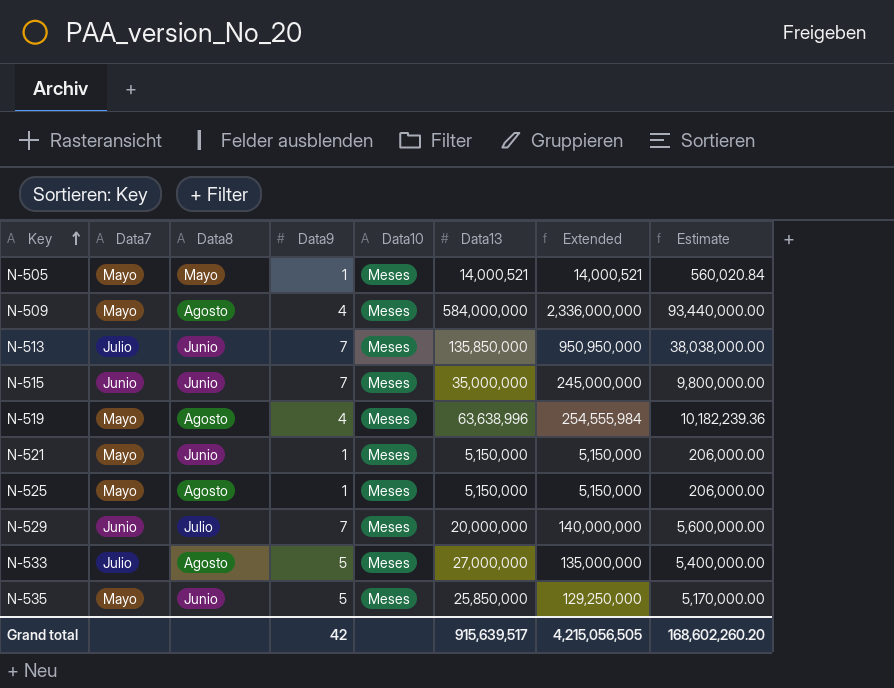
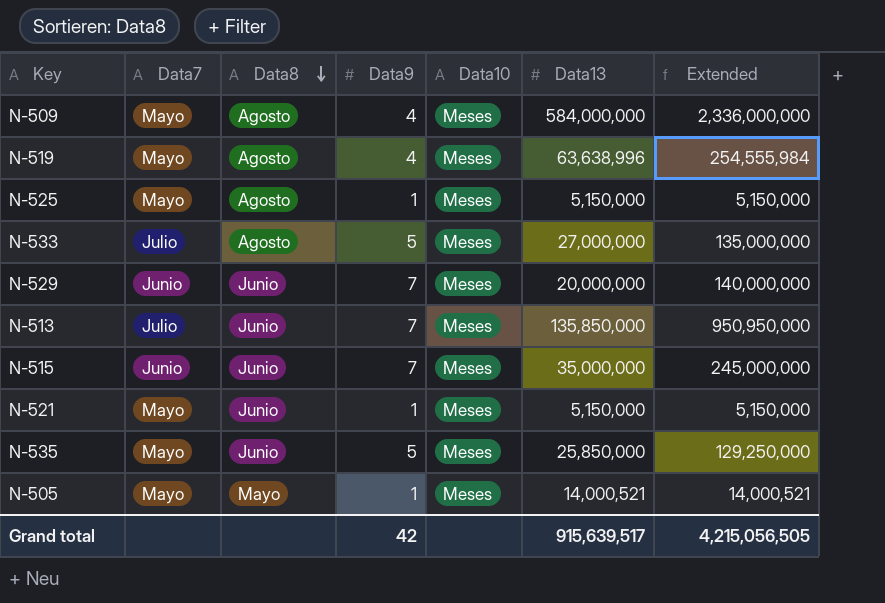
row order: Key ascending -> Data8 descending
column Estimate | formula: [Extended] * 0.04 -> none
N-529 | Data8: Julio -> Junio

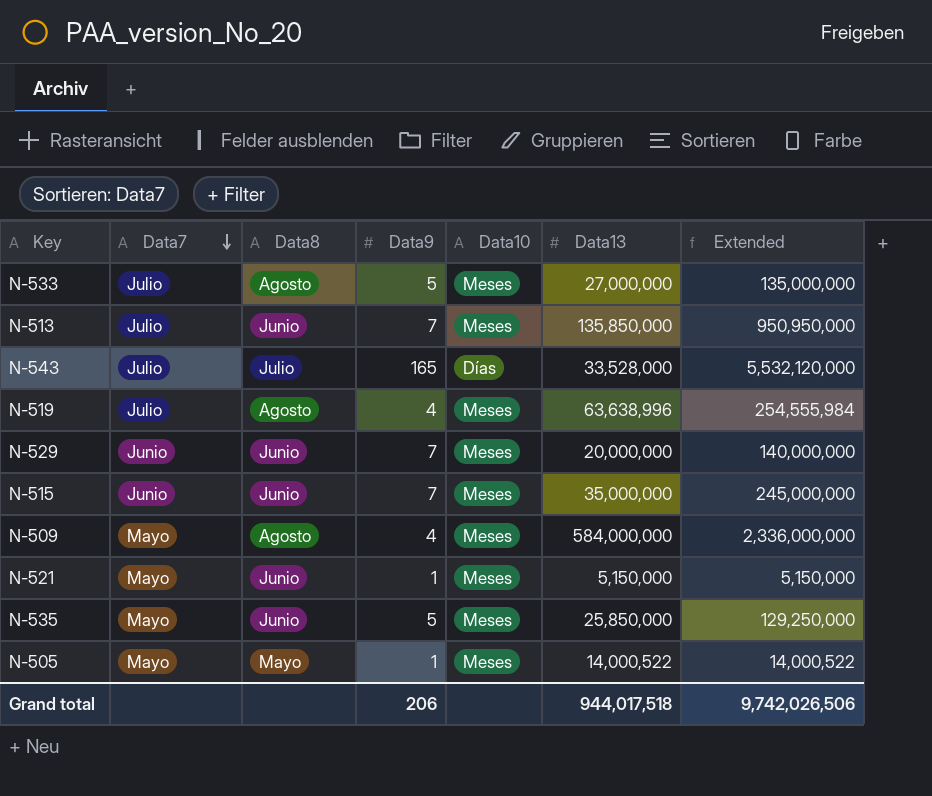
row order: Data8 descending -> Data7 descending
row N-525: Mayo | Agosto | 1 | Meses | 5,150,000 | 5,150,000 -> none
row N-543: none -> Julio | Julio | 165 | Días | 33,528,000 | 5,532,120,000
N-519 | Data7: Mayo -> Julio
N-505 | Data13: 14,000,521 -> 14,000,522
N-505 | Extended: 14,000,521 -> 14,000,522
Grand total | Data9: 42 -> 206
Grand total | Data13: 915,639,517 -> 944,017,518
Grand total | Extended: 4,215,056,505 -> 9,742,026,506

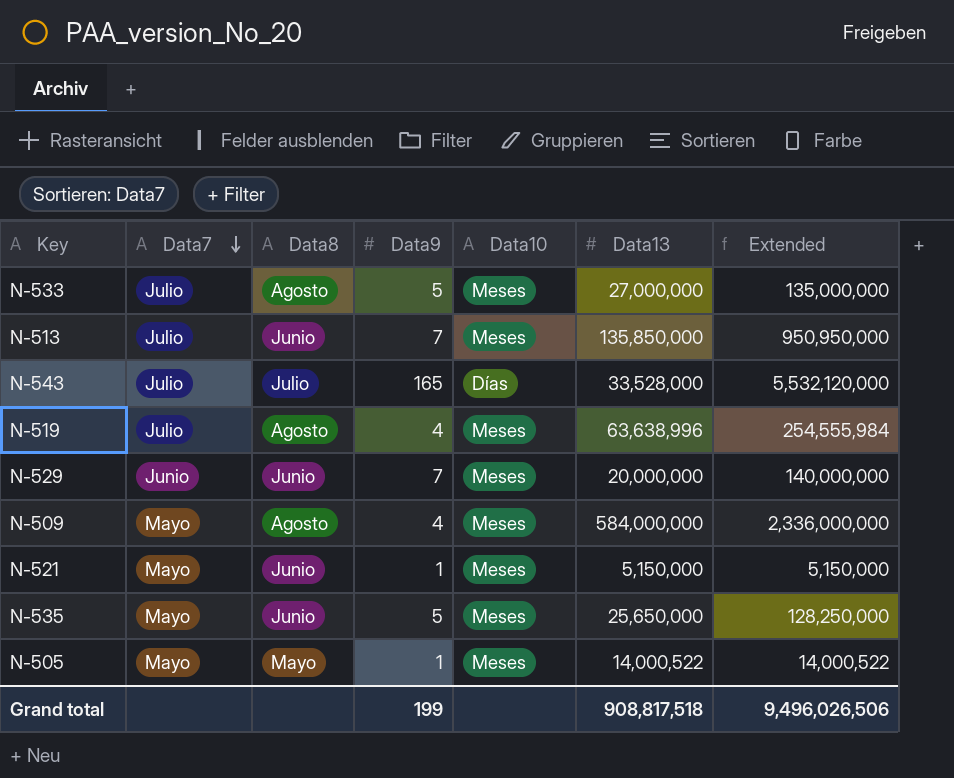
row N-515: Junio | Junio | 7 | Meses | 35,000,000 | 245,000,000 -> none
N-535 | Data13: 25,850,000 -> 25,650,000
N-535 | Extended: 129,250,000 -> 128,250,000
Grand total | Data9: 206 -> 199
Grand total | Data13: 944,017,518 -> 908,817,518
Grand total | Extended: 9,742,026,506 -> 9,496,026,506

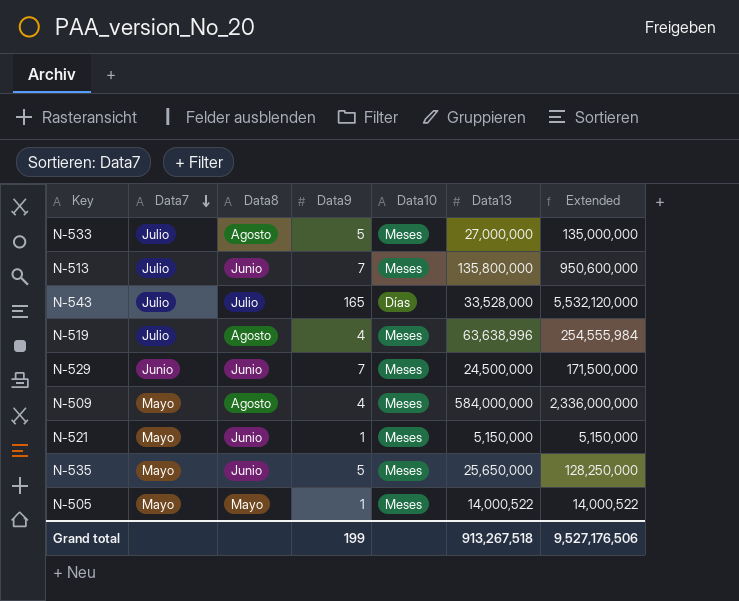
N-513 | Data13: 135,850,000 -> 135,800,000
N-513 | Extended: 950,950,000 -> 950,600,000
N-529 | Data13: 20,000,000 -> 24,500,000
N-529 | Extended: 140,000,000 -> 171,500,000
Grand total | Data13: 908,817,518 -> 913,267,518
Grand total | Extended: 9,496,026,506 -> 9,527,176,506

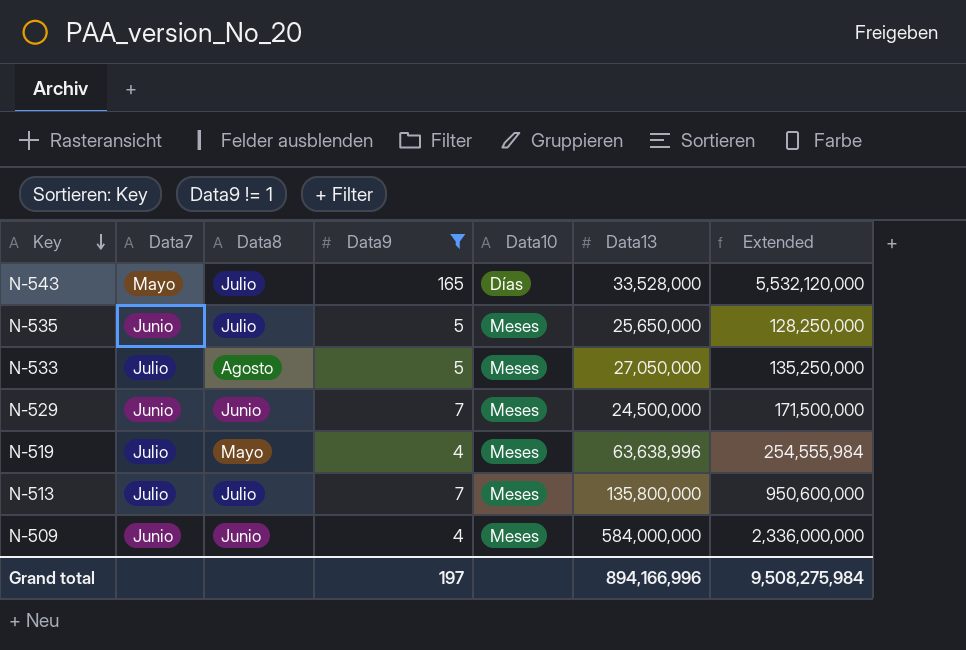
filter: none -> Data9 != 1
row order: Data7 descending -> Key descending
N-543 | Data7: Julio -> Mayo
N-535 | Data7: Mayo -> Junio
N-535 | Data8: Junio -> Julio
N-533 | Data13: 27,000,000 -> 27,050,000
N-533 | Extended: 135,000,000 -> 135,250,000
N-519 | Data8: Agosto -> Mayo
N-513 | Data8: Junio -> Julio
N-509 | Data7: Mayo -> Junio
N-509 | Data8: Agosto -> Junio
Grand total | Data9: 199 -> 197
Grand total | Data13: 913,267,518 -> 894,166,996
Grand total | Extended: 9,527,176,506 -> 9,508,275,984

